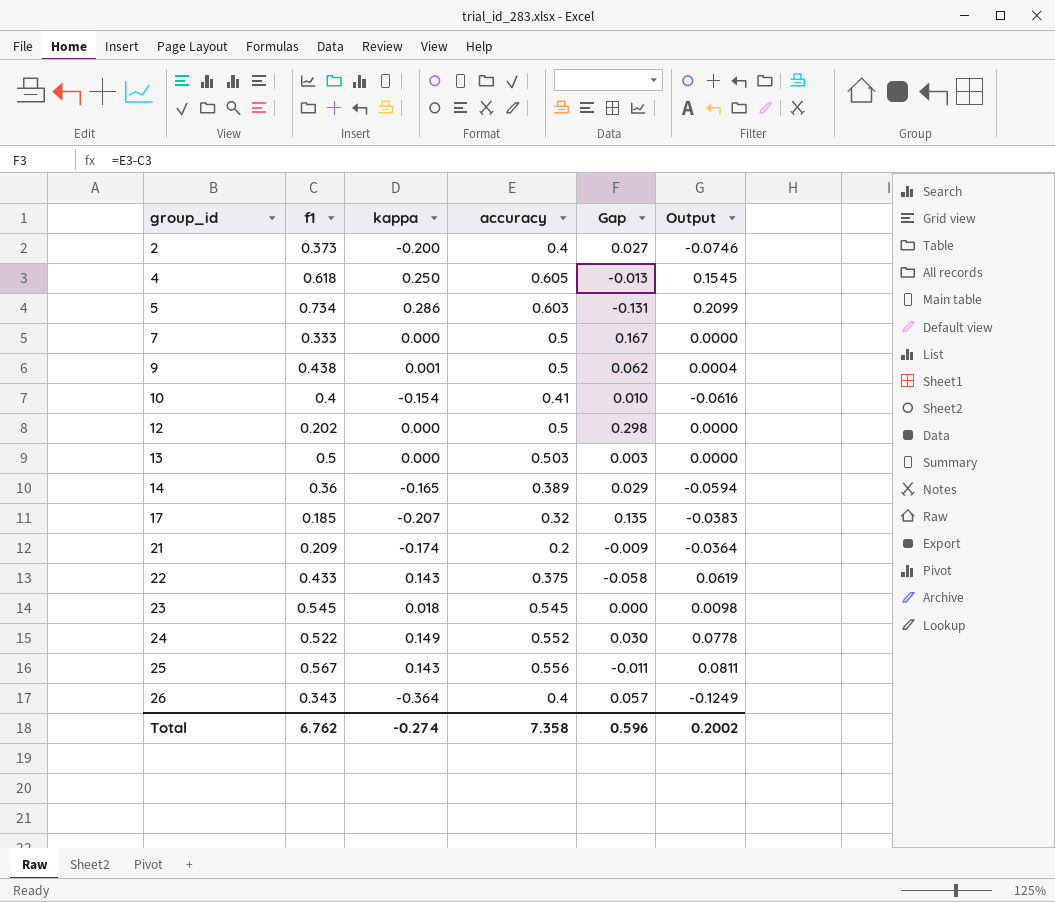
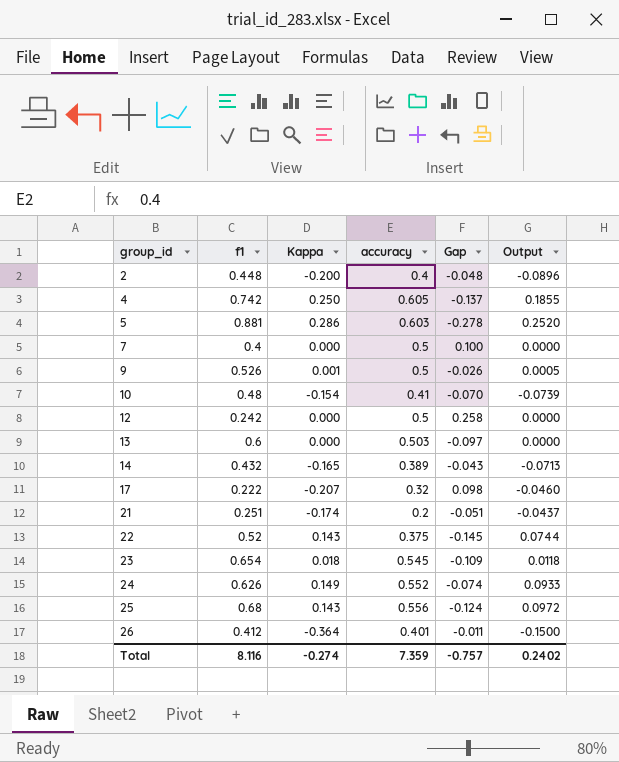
column name: kappa -> Kappa
2 | f1: 0.373 -> 0.448
2 | Gap: 0.027 -> -0.048
2 | Output: -0.0746 -> -0.0896
4 | f1: 0.618 -> 0.742
4 | Gap: -0.013 -> -0.137
4 | Output: 0.1545 -> 0.1855
5 | f1: 0.734 -> 0.881
5 | Gap: -0.131 -> -0.278
5 | Output: 0.2099 -> 0.2520
7 | f1: 0.333 -> 0.4
7 | Gap: 0.167 -> 0.100
9 | f1: 0.438 -> 0.526
9 | Gap: 0.062 -> -0.026
9 | Output: 0.0004 -> 0.0005
10 | f1: 0.4 -> 0.48
10 | Gap: 0.010 -> -0.070
10 | Output: -0.0616 -> -0.0739
12 | f1: 0.202 -> 0.242
12 | Gap: 0.298 -> 0.258
13 | f1: 0.5 -> 0.6
13 | Gap: 0.003 -> -0.097
14 | f1: 0.36 -> 0.432
14 | Gap: 0.029 -> -0.043
14 | Output: -0.0594 -> -0.0713
17 | f1: 0.185 -> 0.222
17 | Gap: 0.135 -> 0.098
17 | Output: -0.0383 -> -0.0460
21 | f1: 0.209 -> 0.251
21 | Gap: -0.009 -> -0.051
21 | Output: -0.0364 -> -0.0437
22 | f1: 0.433 -> 0.52
22 | Gap: -0.058 -> -0.145
22 | Output: 0.0619 -> 0.0744
23 | f1: 0.545 -> 0.654
23 | Gap: 0.000 -> -0.109
23 | Output: 0.0098 -> 0.0118
24 | f1: 0.522 -> 0.626
24 | Gap: 0.030 -> -0.074
24 | Output: 0.0778 -> 0.0933
25 | f1: 0.567 -> 0.68
25 | Gap: -0.011 -> -0.124
25 | Output: 0.0811 -> 0.0972
26 | f1: 0.343 -> 0.412
26 | accuracy: 0.4 -> 0.401
26 | Gap: 0.057 -> -0.011
26 | Output: -0.1249 -> -0.1500
Total | f1: 6.762 -> 8.116
Total | accuracy: 7.358 -> 7.359
Total | Gap: 0.596 -> -0.757
Total | Output: 0.2002 -> 0.2402

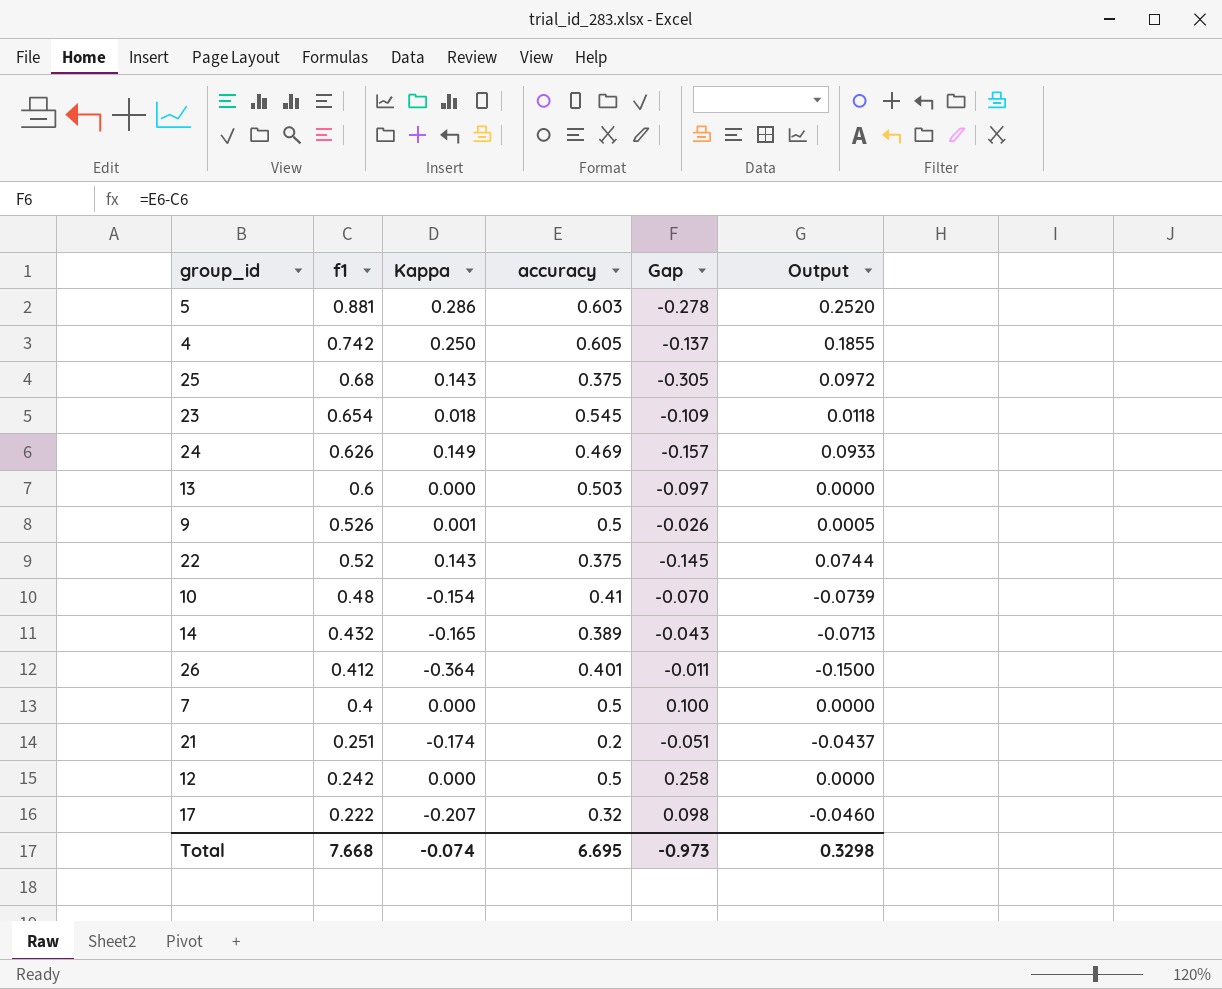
row order: group_id ascending -> f1 descending
row 2: 0.448 | -0.200 | 0.4 | -0.048 | -0.0896 -> none
25 | accuracy: 0.556 -> 0.375
25 | Gap: -0.124 -> -0.305
24 | accuracy: 0.552 -> 0.469
24 | Gap: -0.074 -> -0.157
Total | f1: 8.116 -> 7.668
Total | Kappa: -0.274 -> -0.074
Total | accuracy: 7.359 -> 6.695
Total | Gap: -0.757 -> -0.973
Total | Output: 0.2402 -> 0.3298

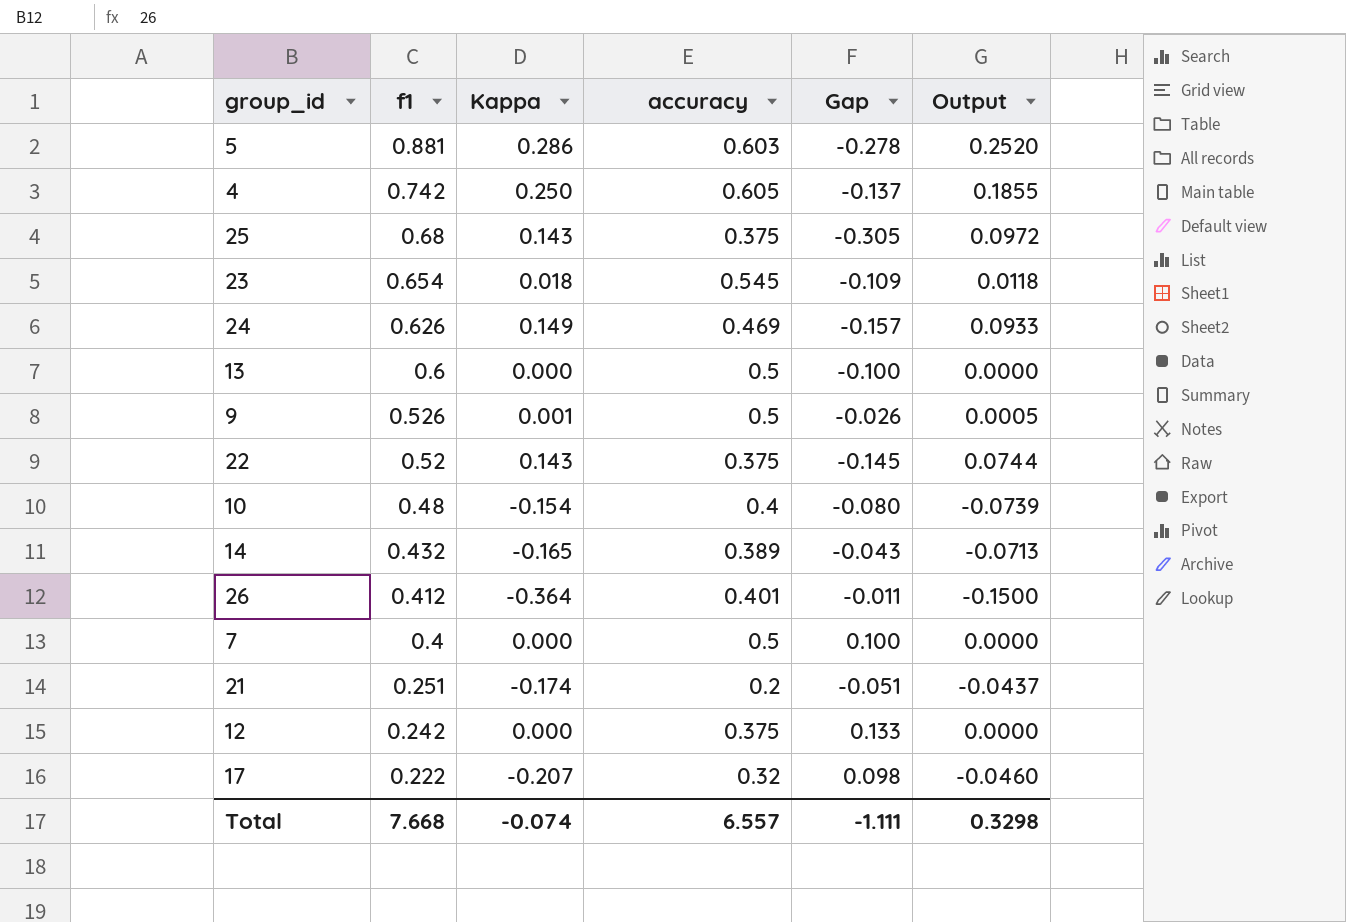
13 | accuracy: 0.503 -> 0.5
13 | Gap: -0.097 -> -0.100
10 | accuracy: 0.41 -> 0.4
10 | Gap: -0.070 -> -0.080
12 | accuracy: 0.5 -> 0.375
12 | Gap: 0.258 -> 0.133
Total | accuracy: 6.695 -> 6.557
Total | Gap: -0.973 -> -1.111

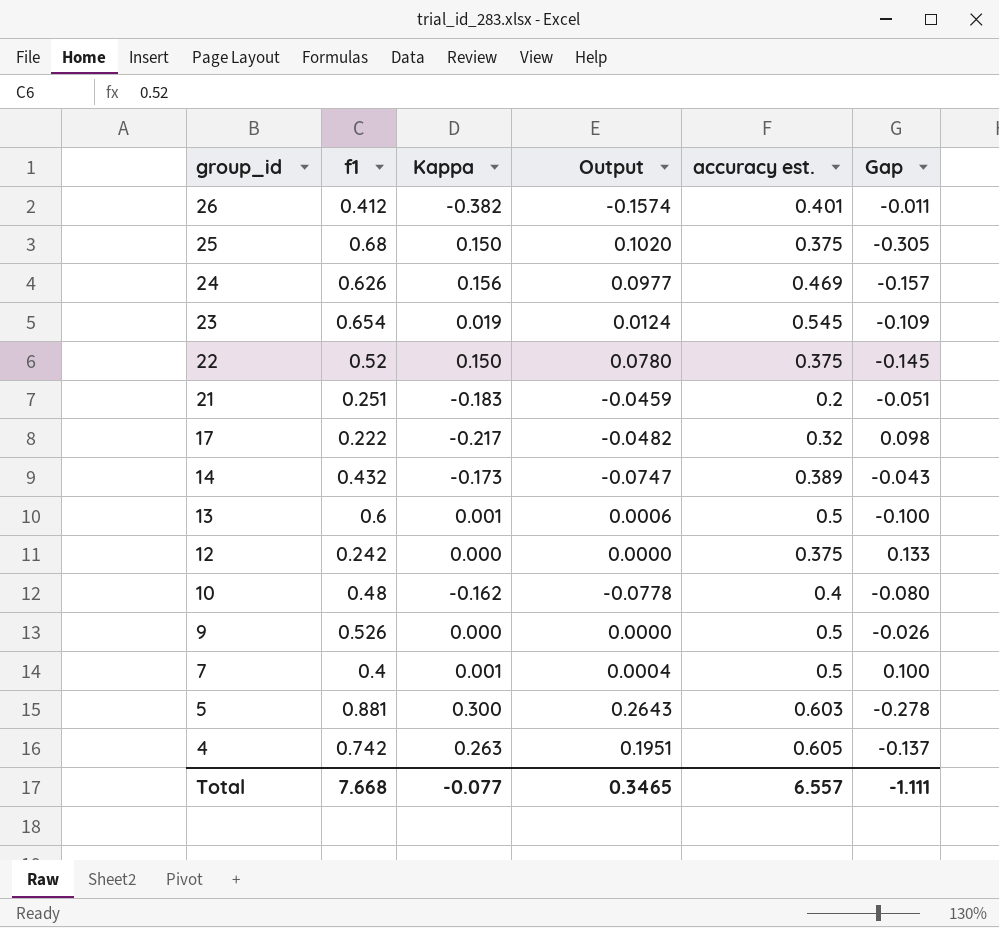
row order: f1 descending -> group_id descending
column Output | position: 6 -> 4
column name: accuracy -> accuracy est.
26 | Kappa: -0.364 -> -0.382
26 | Output: -0.1500 -> -0.1574
25 | Kappa: 0.143 -> 0.150
25 | Output: 0.0972 -> 0.1020
24 | Kappa: 0.149 -> 0.156
24 | Output: 0.0933 -> 0.0977
23 | Kappa: 0.018 -> 0.019
23 | Output: 0.0118 -> 0.0124
22 | Kappa: 0.143 -> 0.150
22 | Output: 0.0744 -> 0.0780
21 | Kappa: -0.174 -> -0.183
21 | Output: -0.0437 -> -0.0459
17 | Kappa: -0.207 -> -0.217
17 | Output: -0.0460 -> -0.0482
14 | Kappa: -0.165 -> -0.173
14 | Output: -0.0713 -> -0.0747
13 | Kappa: 0.000 -> 0.001
13 | Output: 0.0000 -> 0.0006
10 | Kappa: -0.154 -> -0.162
10 | Output: -0.0739 -> -0.0778
9 | Kappa: 0.001 -> 0.000
9 | Output: 0.0005 -> 0.0000
7 | Kappa: 0.000 -> 0.001
7 | Output: 0.0000 -> 0.0004
5 | Kappa: 0.286 -> 0.300
5 | Output: 0.2520 -> 0.2643
4 | Kappa: 0.250 -> 0.263
4 | Output: 0.1855 -> 0.1951
Total | Kappa: -0.074 -> -0.077
Total | Output: 0.3298 -> 0.3465

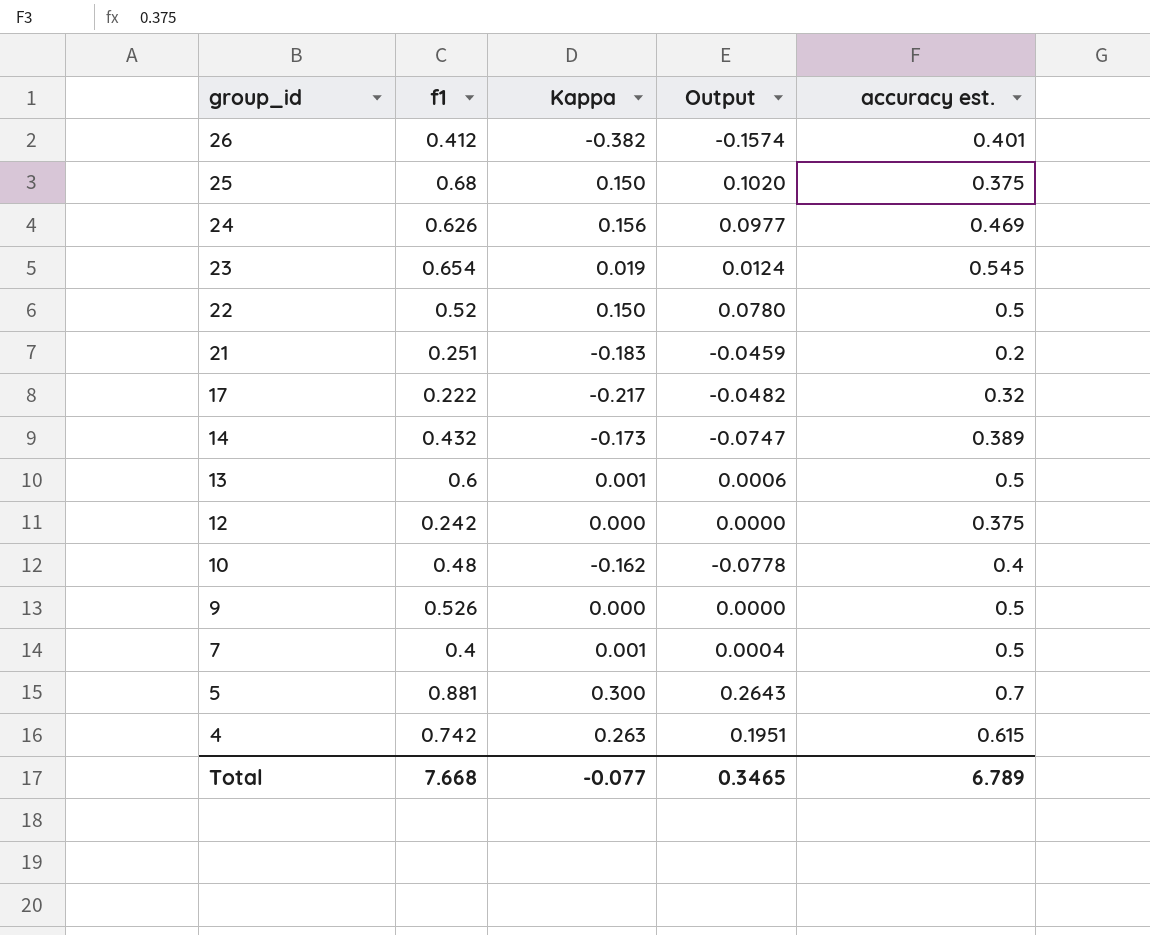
column Gap | formula: [accuracy est.] - [f1] -> none
22 | accuracy est.: 0.375 -> 0.5
5 | accuracy est.: 0.603 -> 0.7
4 | accuracy est.: 0.605 -> 0.615
Total | accuracy est.: 6.557 -> 6.789

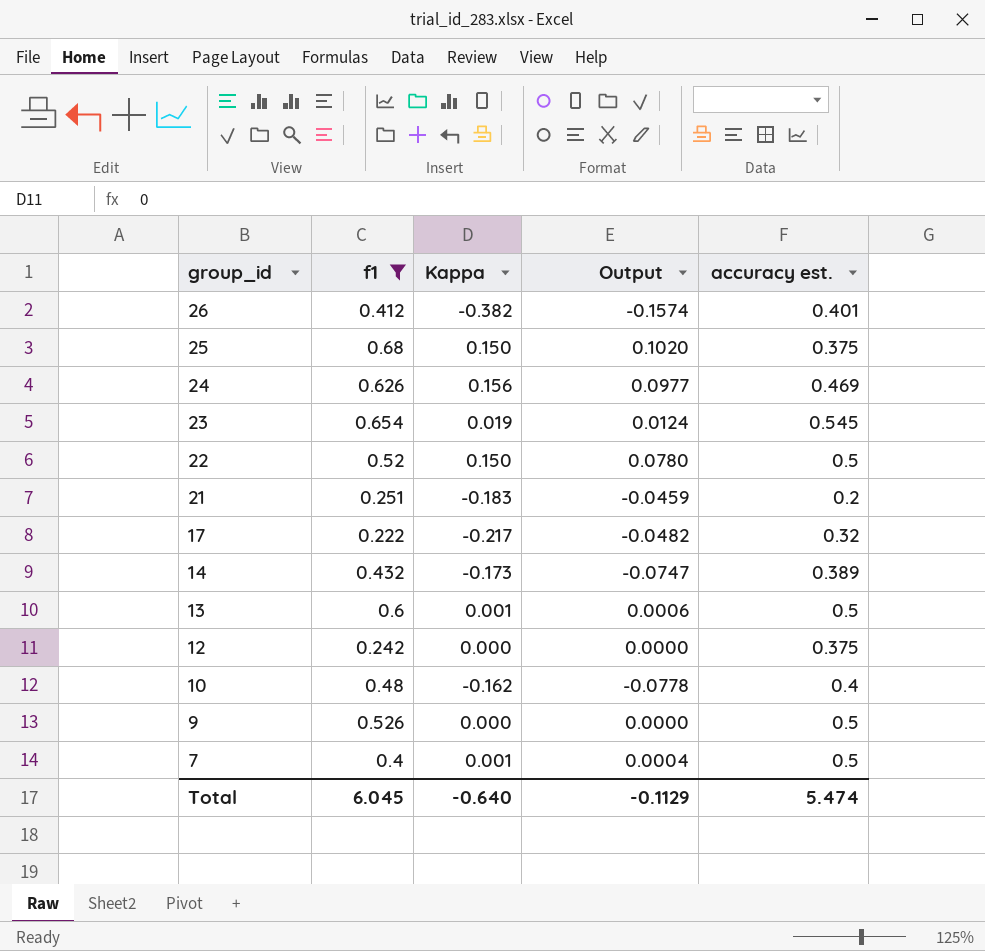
filter: none -> f1 <= 0.68
Total | f1: 7.668 -> 6.045
Total | Kappa: -0.077 -> -0.640
Total | Output: 0.3465 -> -0.1129
Total | accuracy est.: 6.789 -> 5.474

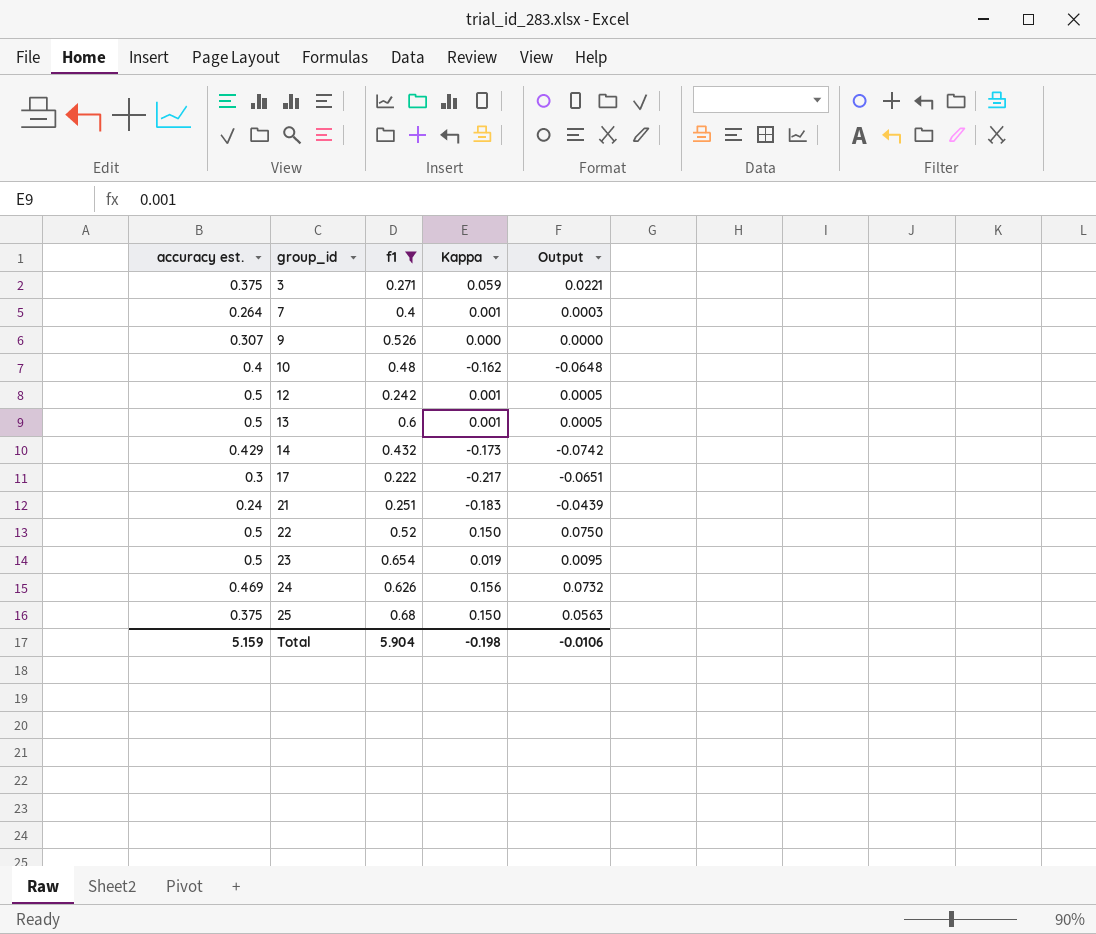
row order: group_id descending -> group_id ascending
column accuracy est. | position: 5 -> 1
column Output | formula: [f1] * [Kappa] -> [accuracy est.] * [Kappa]
row 26: 0.412 | -0.382 | -0.1574 | 0.401 -> none
row 3: none -> 0.375 | 0.271 | 0.059 | 0.0221
7 | accuracy est.: 0.5 -> 0.264
9 | accuracy est.: 0.5 -> 0.307
12 | accuracy est.: 0.375 -> 0.5
12 | Kappa: 0.000 -> 0.001
14 | accuracy est.: 0.389 -> 0.429
17 | accuracy est.: 0.32 -> 0.3
21 | accuracy est.: 0.2 -> 0.24
23 | accuracy est.: 0.545 -> 0.5
Total | accuracy est.: 5.474 -> 5.159
Total | f1: 6.045 -> 5.904
Total | Kappa: -0.640 -> -0.198
Total | Output: -0.1129 -> -0.0106

